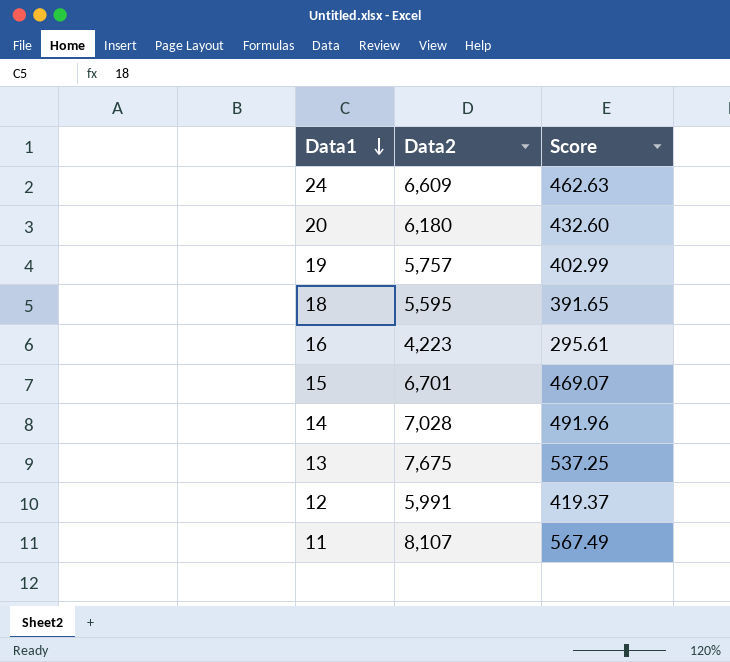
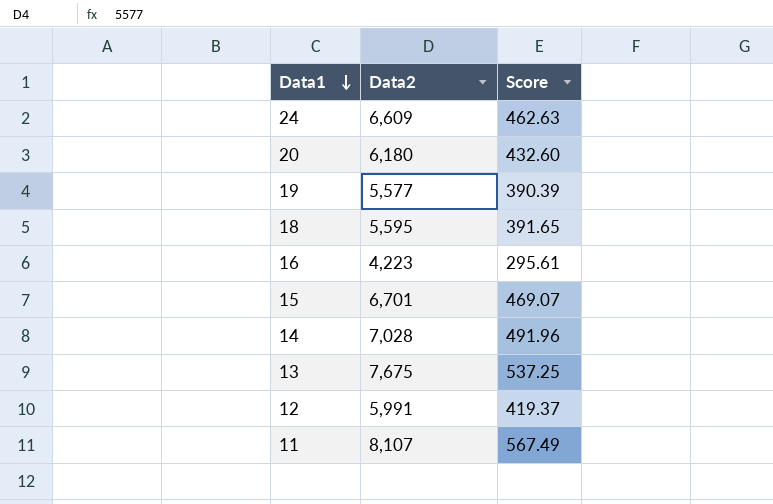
19 | Data2: 5,757 -> 5,577
19 | Score: 402.99 -> 390.39

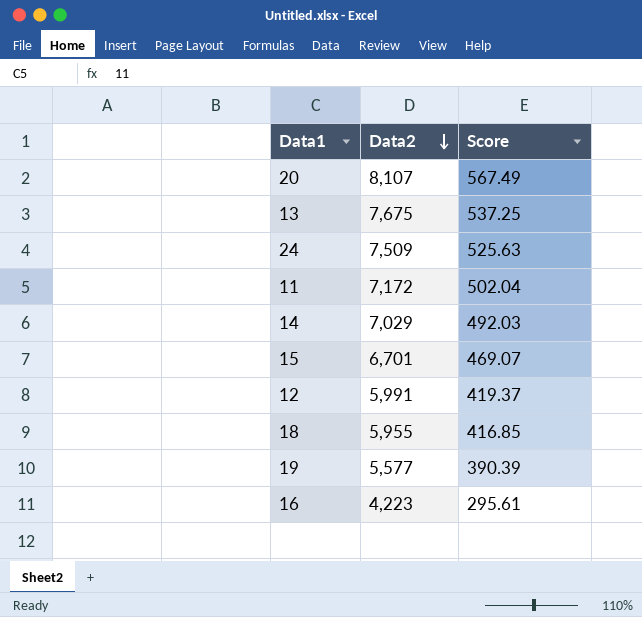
row order: Data1 descending -> Data2 descending
20 | Data2: 6,180 -> 8,107
20 | Score: 432.60 -> 567.49
24 | Data2: 6,609 -> 7,509
24 | Score: 462.63 -> 525.63
11 | Data2: 8,107 -> 7,172
11 | Score: 567.49 -> 502.04
14 | Data2: 7,028 -> 7,029
14 | Score: 491.96 -> 492.03
18 | Data2: 5,595 -> 5,955
18 | Score: 391.65 -> 416.85

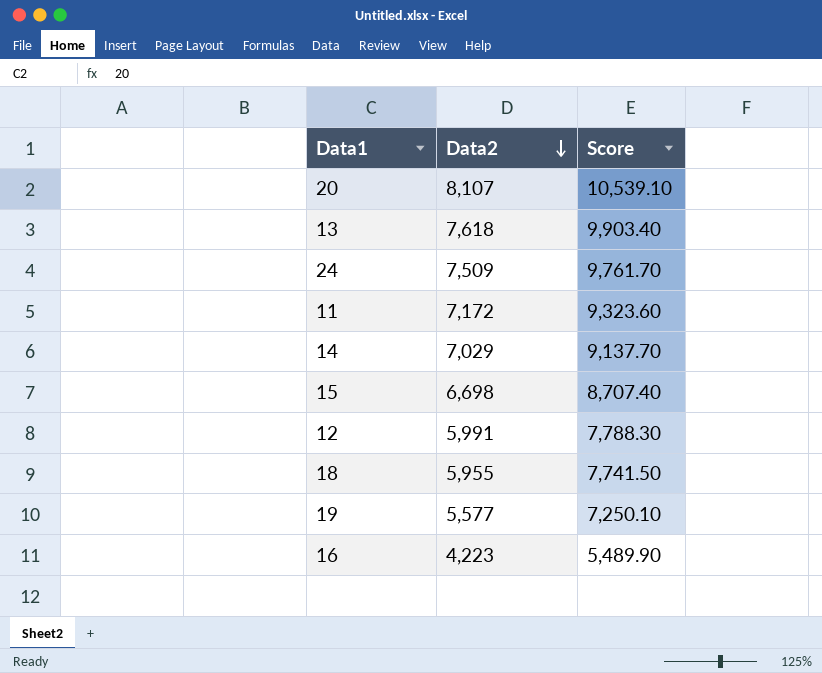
column Score | formula: [Data2] * 0.07 -> [Data2] * 1.3
13 | Data2: 7,675 -> 7,618
15 | Data2: 6,701 -> 6,698

